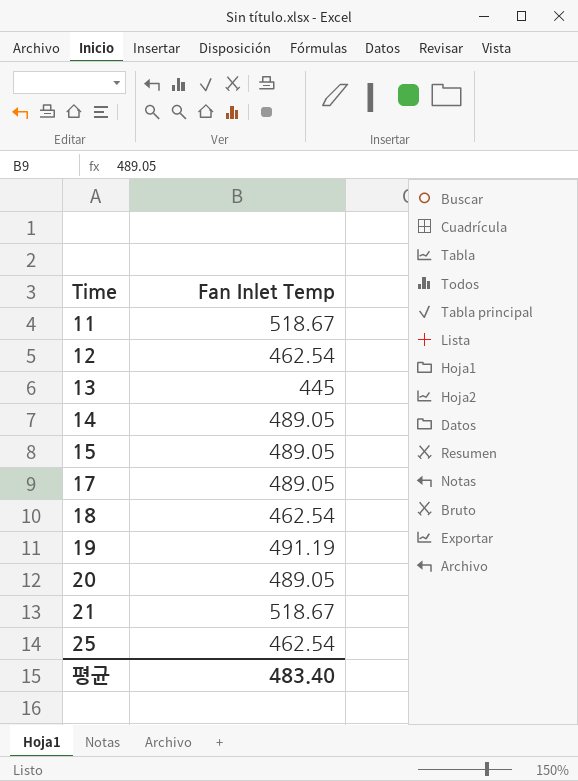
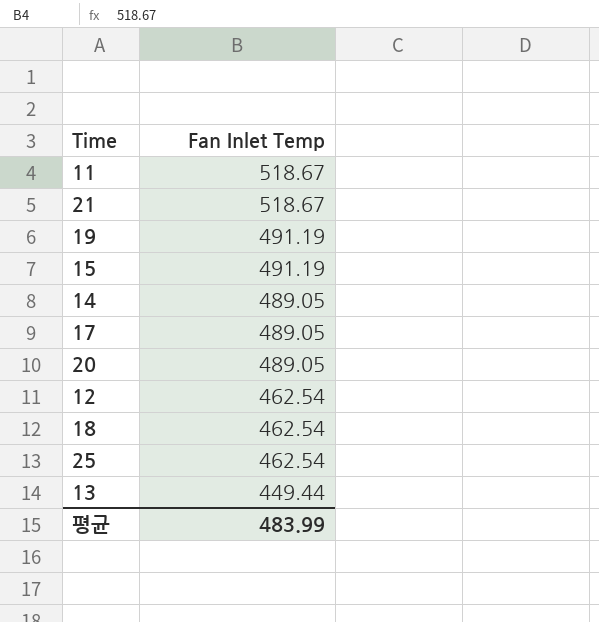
row order: Time ascending -> Fan Inlet Temp descending
15 | Fan Inlet Temp: 489.05 -> 491.19
13 | Fan Inlet Temp: 445 -> 449.44
평균 | Fan Inlet Temp: 483.40 -> 483.99

